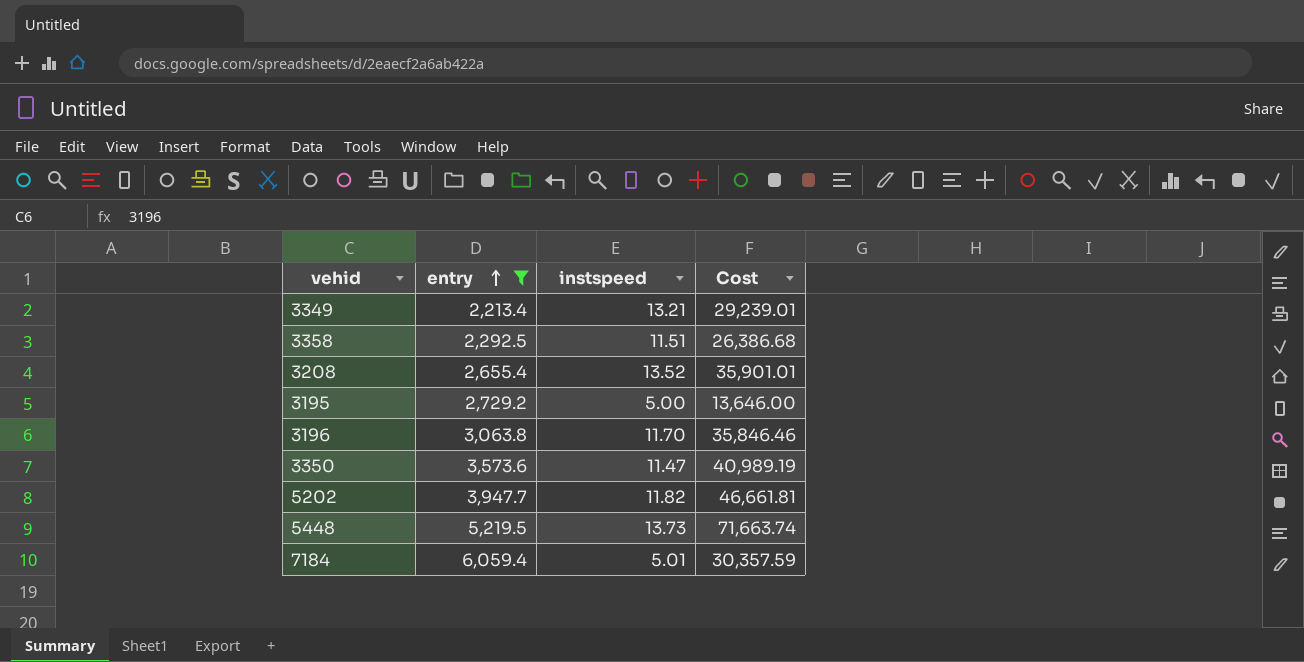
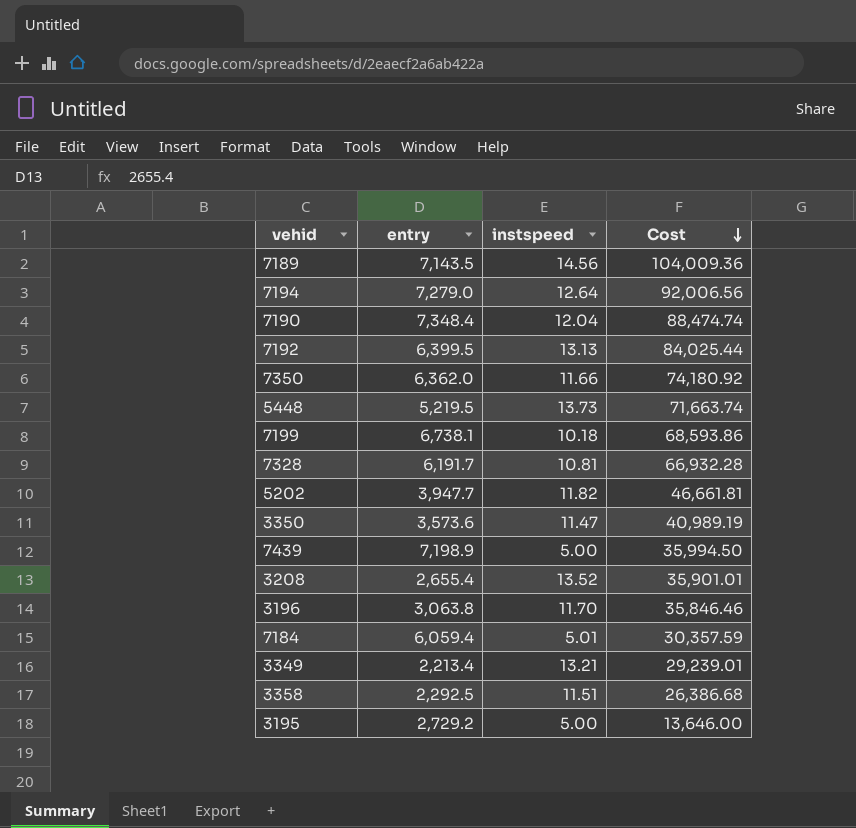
filter: entry <= 6,059.4 -> none
row order: entry ascending -> Cost descending

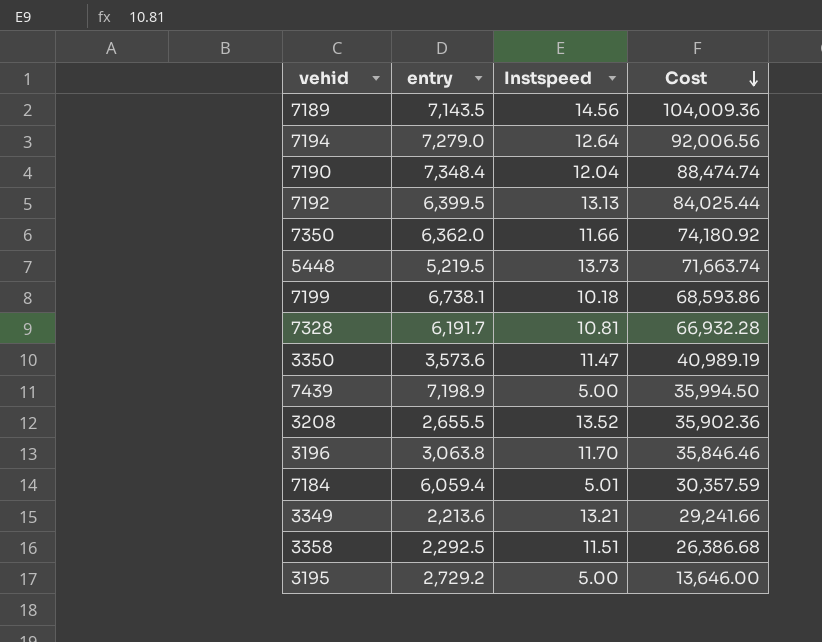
column name: instspeed -> Instspeed
row 5202: 3,947.7 | 11.82 | 46,661.81 -> none
3208 | entry: 2,655.4 -> 2,655.5
3208 | Cost: 35,901.01 -> 35,902.36
3349 | entry: 2,213.4 -> 2,213.6
3349 | Cost: 29,239.01 -> 29,241.66

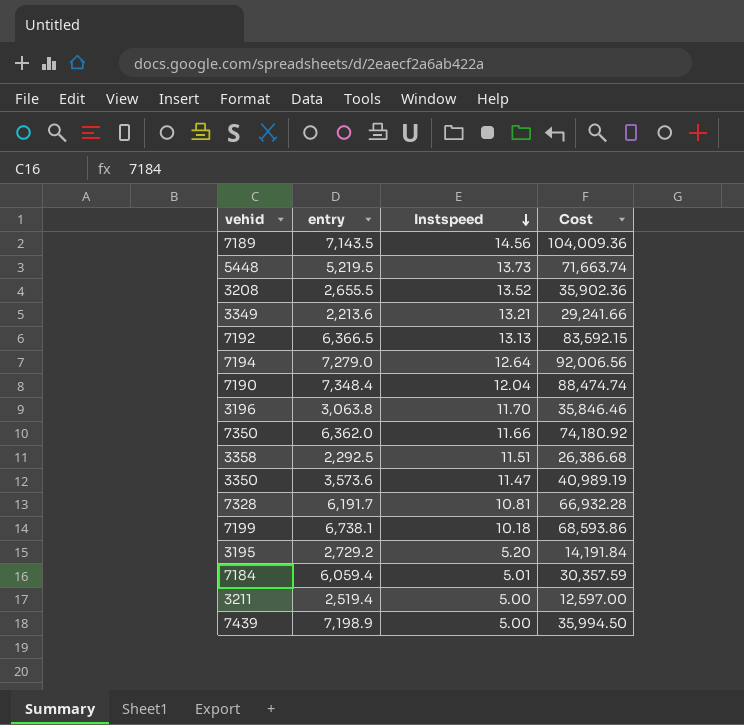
row order: Cost descending -> Instspeed descending
7192 | entry: 6,399.5 -> 6,366.5
7192 | Cost: 84,025.44 -> 83,592.15
3195 | Instspeed: 5.00 -> 5.20
3195 | Cost: 13,646.00 -> 14,191.84
row 3211: none -> 2,519.4 | 5.00 | 12,597.00

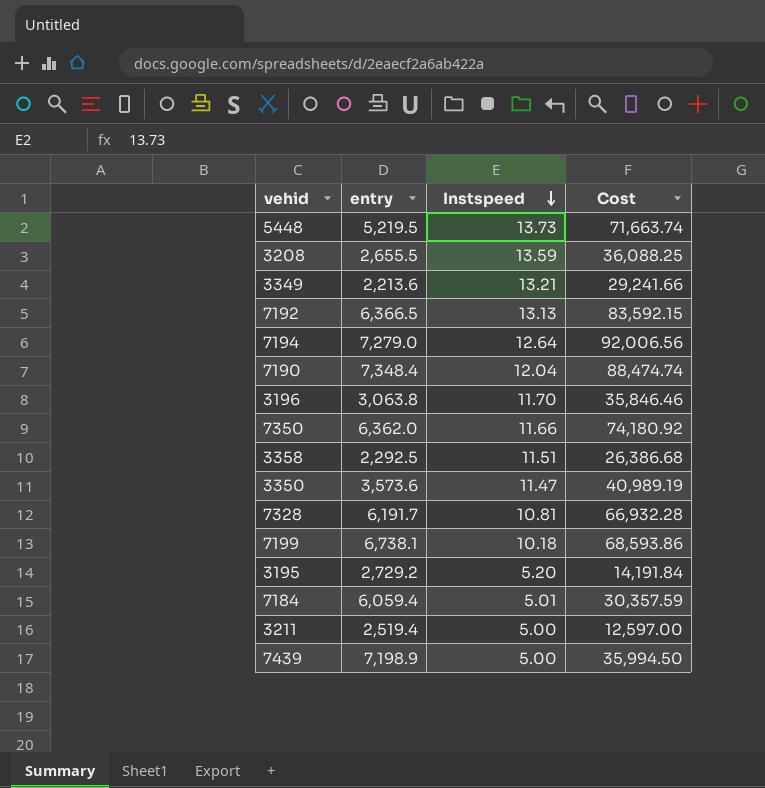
row 7189: 7,143.5 | 14.56 | 104,009.36 -> none
3208 | Instspeed: 13.52 -> 13.59
3208 | Cost: 35,902.36 -> 36,088.25

